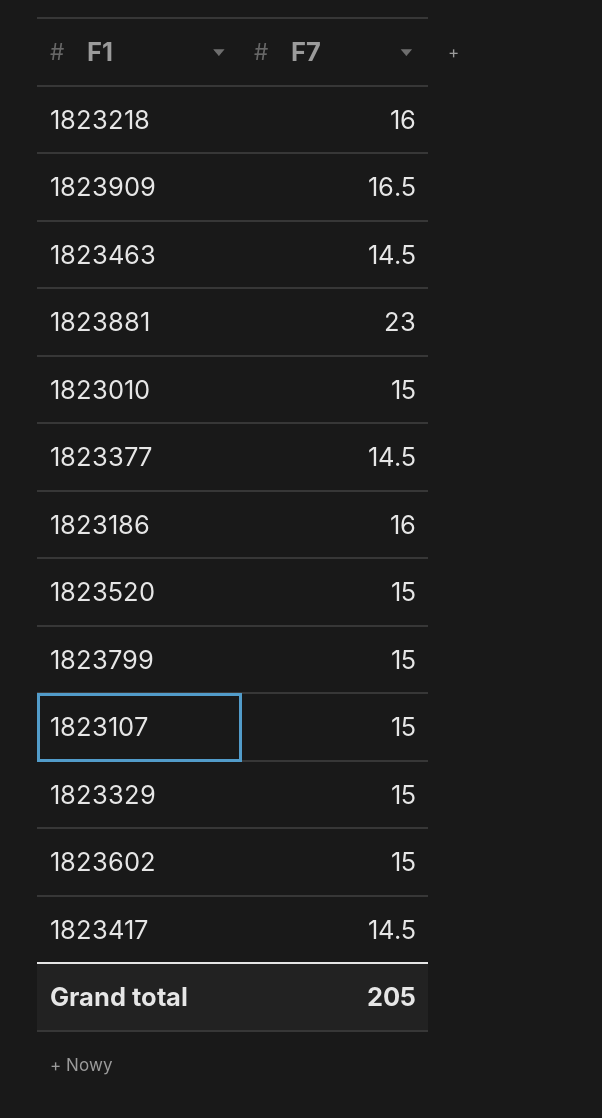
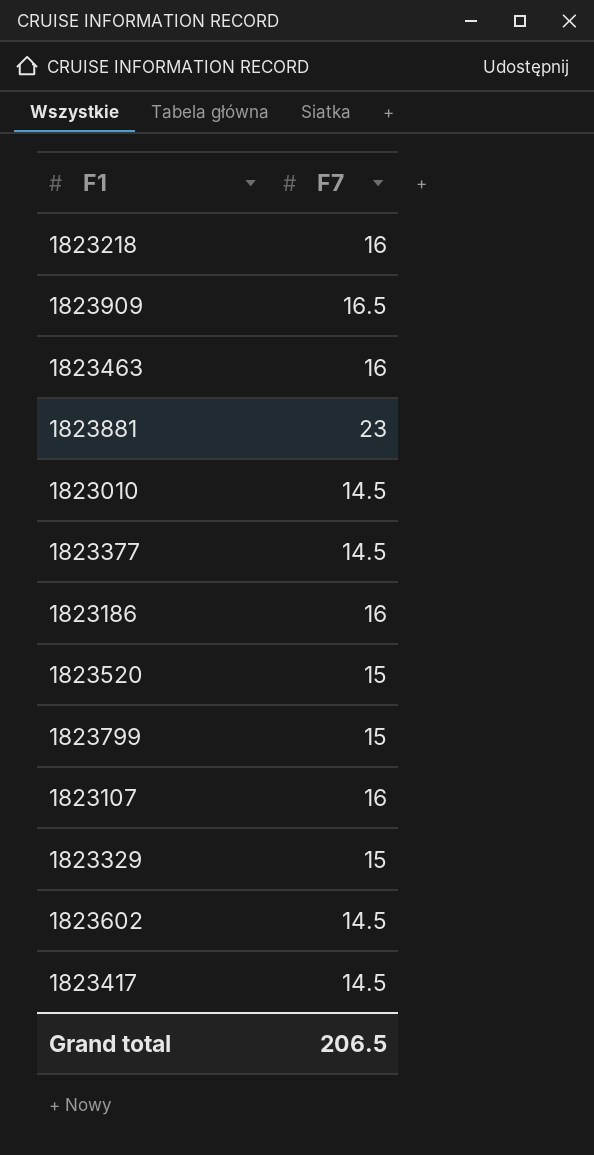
1823463 | F7: 14.5 -> 16
1823010 | F7: 15 -> 14.5
1823107 | F7: 15 -> 16
1823602 | F7: 15 -> 14.5
Grand total | F7: 205 -> 206.5

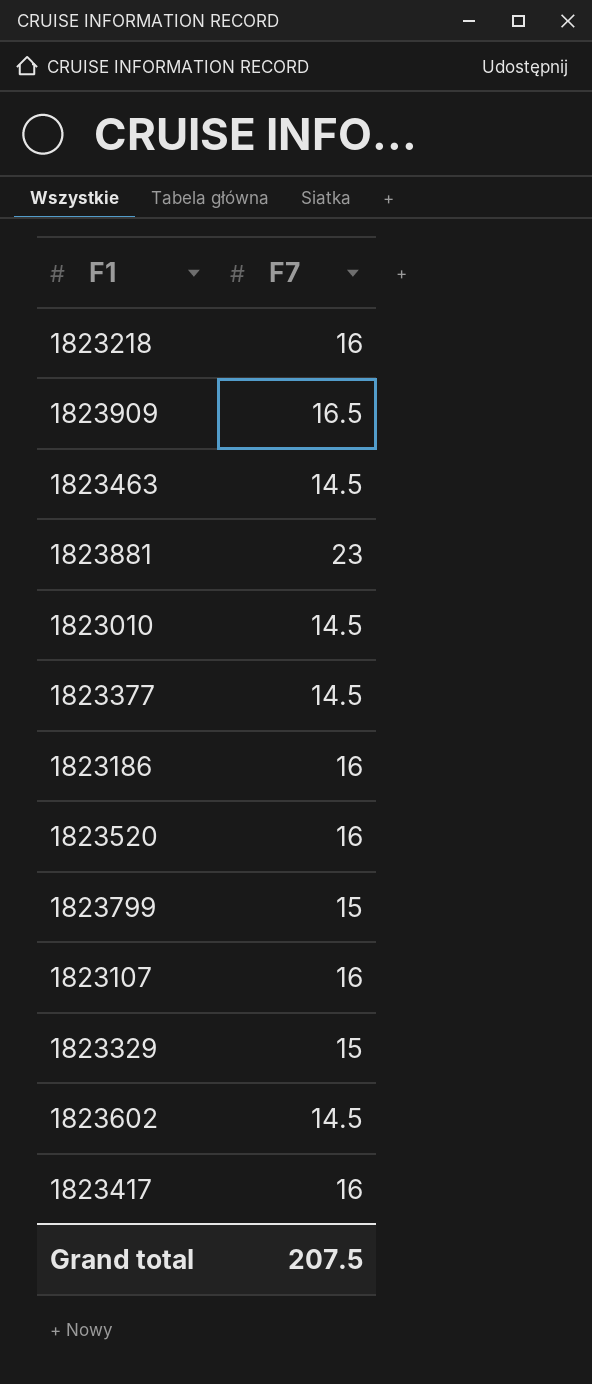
1823463 | F7: 16 -> 14.5
1823520 | F7: 15 -> 16
1823417 | F7: 14.5 -> 16
Grand total | F7: 206.5 -> 207.5

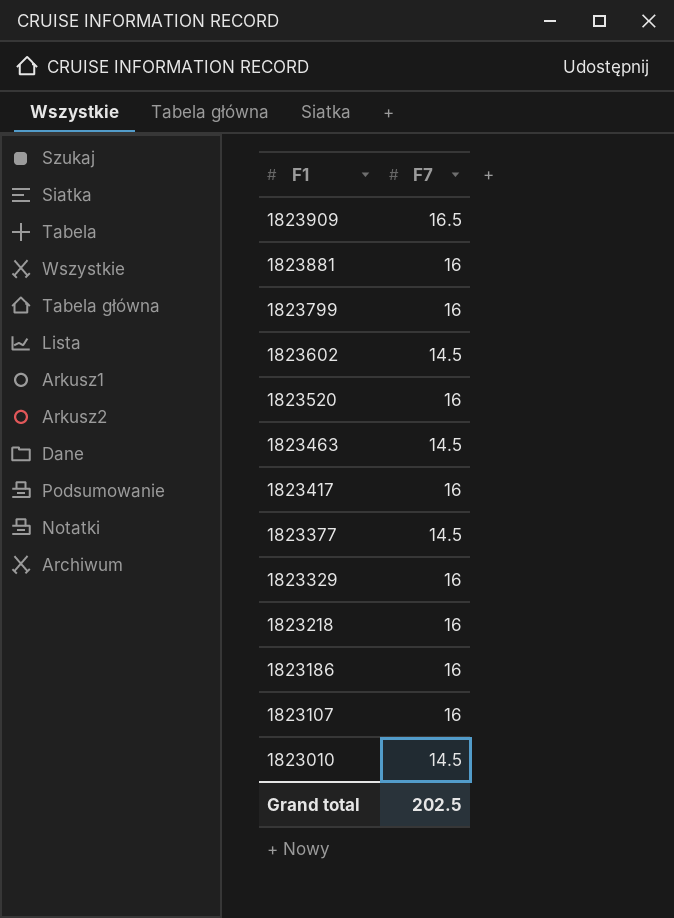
row order: none -> F1 descending
1823881 | F7: 23 -> 16
1823799 | F7: 15 -> 16
1823329 | F7: 15 -> 16
Grand total | F7: 207.5 -> 202.5

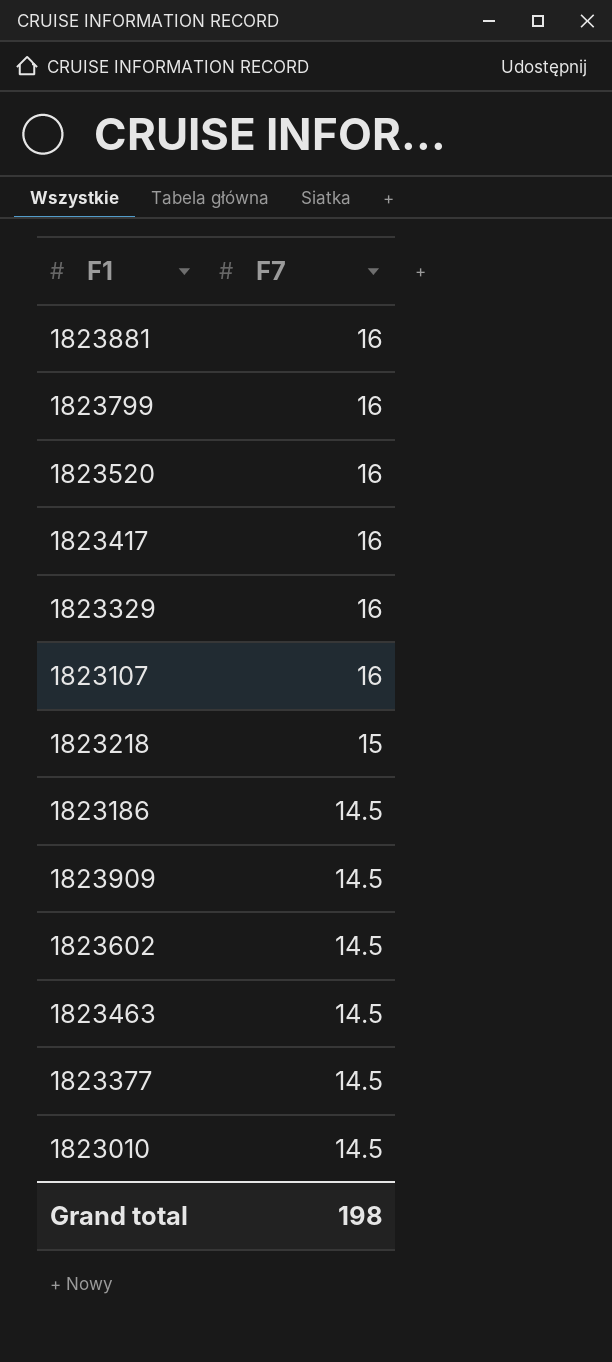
row order: F1 descending -> F7 descending
1823218 | F7: 16 -> 15
1823186 | F7: 16 -> 14.5
1823909 | F7: 16.5 -> 14.5
Grand total | F7: 202.5 -> 198

